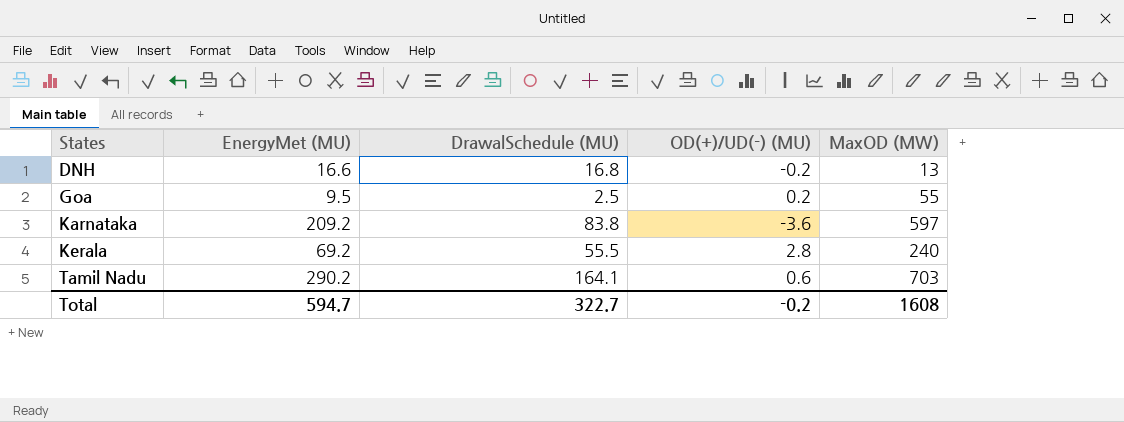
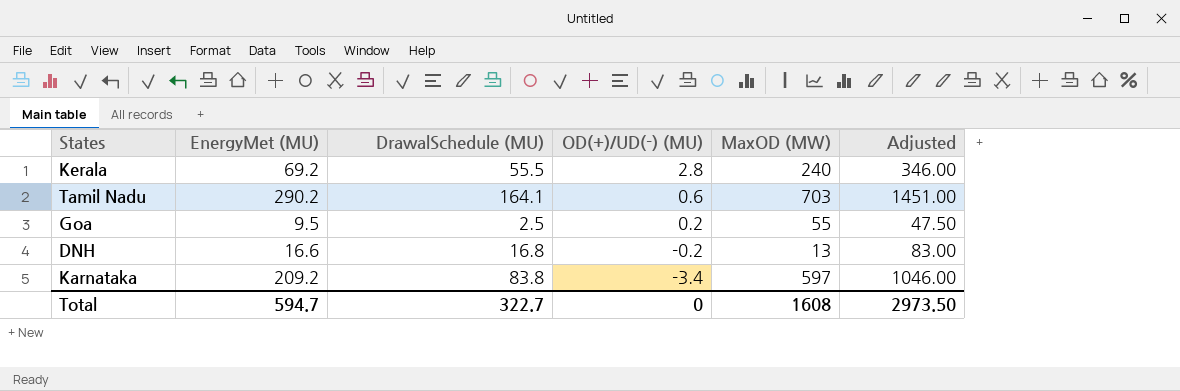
row order: States ascending -> OD(+)/UD(-) (MU) descending
column Adjusted | formula: none -> [EnergyMet (MU)] * 5
Karnataka | OD(+)/UD(-) (MU): -3.6 -> -3.4
Total | OD(+)/UD(-) (MU): -0.2 -> 0

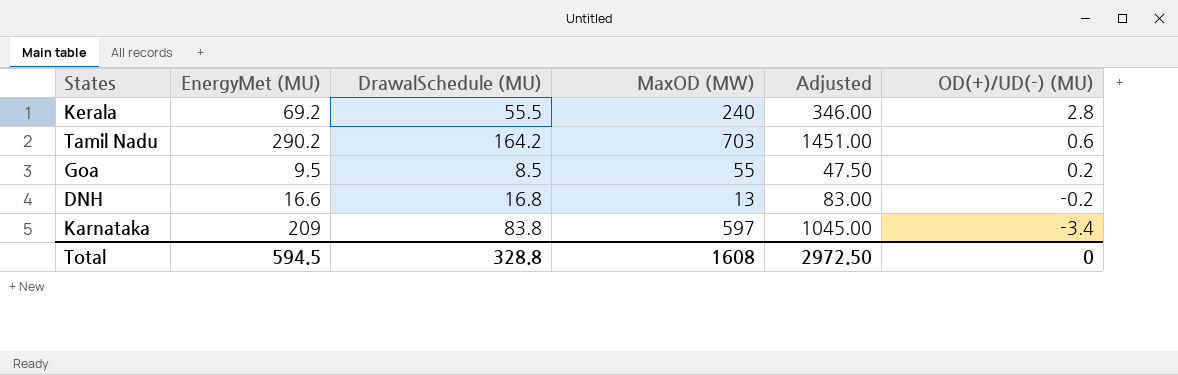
column OD(+)/UD(-) (MU) | position: 4 -> 6
Tamil Nadu | DrawalSchedule (MU): 164.1 -> 164.2
Goa | DrawalSchedule (MU): 2.5 -> 8.5
Karnataka | EnergyMet (MU): 209.2 -> 209
Karnataka | Adjusted: 1046.00 -> 1045.00
Total | EnergyMet (MU): 594.7 -> 594.5
Total | DrawalSchedule (MU): 322.7 -> 328.8
Total | Adjusted: 2973.50 -> 2972.50

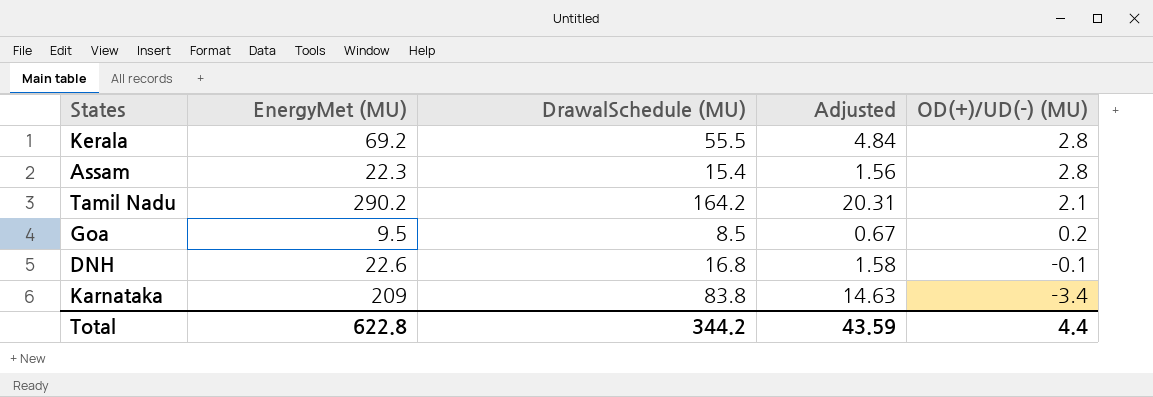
column MaxOD (MW) | position: 4 -> none
column Adjusted | formula: [EnergyMet (MU)] * 5 -> [EnergyMet (MU)] * 0.07
row Assam: none -> 22.3 | 15.4 | 1.56 | 2.8
Tamil Nadu | OD(+)/UD(-) (MU): 0.6 -> 2.1
DNH | EnergyMet (MU): 16.6 -> 22.6
DNH | OD(+)/UD(-) (MU): -0.2 -> -0.1
Total | EnergyMet (MU): 594.5 -> 622.8
Total | DrawalSchedule (MU): 328.8 -> 344.2
Total | Adjusted: 2972.50 -> 43.59
Total | OD(+)/UD(-) (MU): 0 -> 4.4

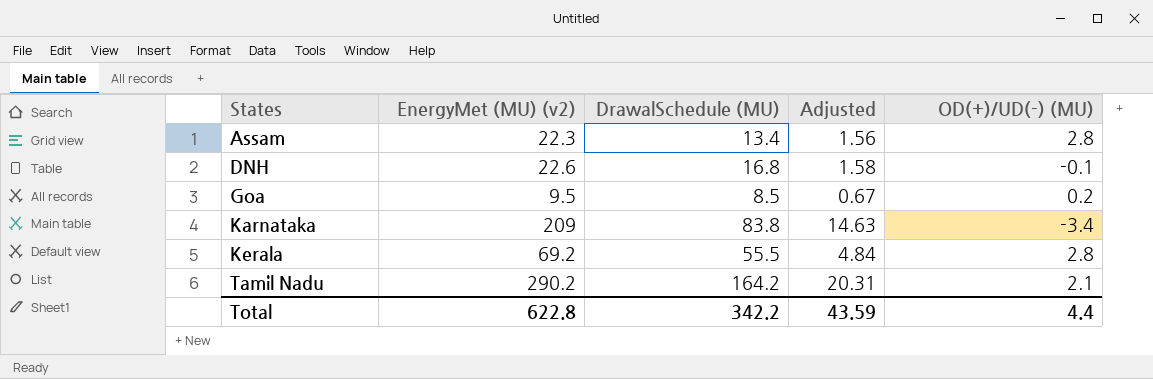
row order: OD(+)/UD(-) (MU) descending -> States ascending
column name: EnergyMet (MU) -> EnergyMet (MU) (v2)
Assam | DrawalSchedule (MU): 15.4 -> 13.4
Total | DrawalSchedule (MU): 344.2 -> 342.2

